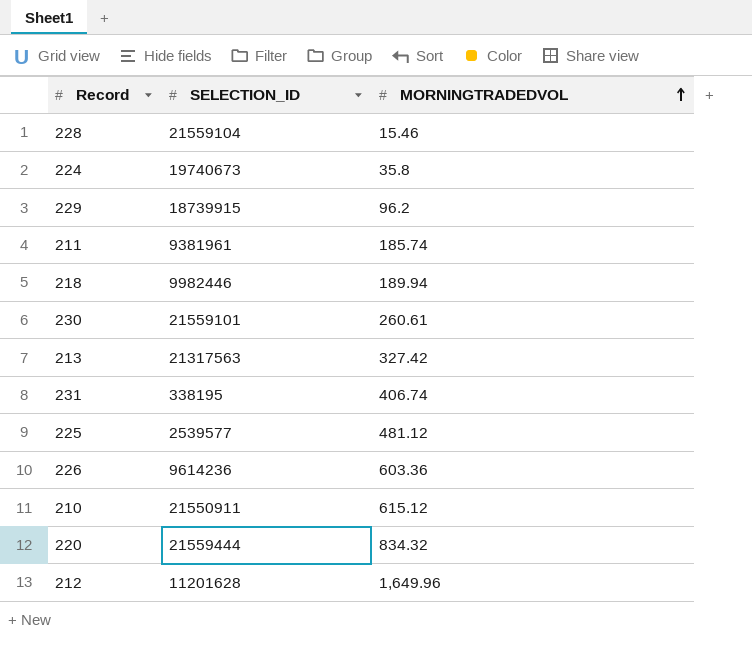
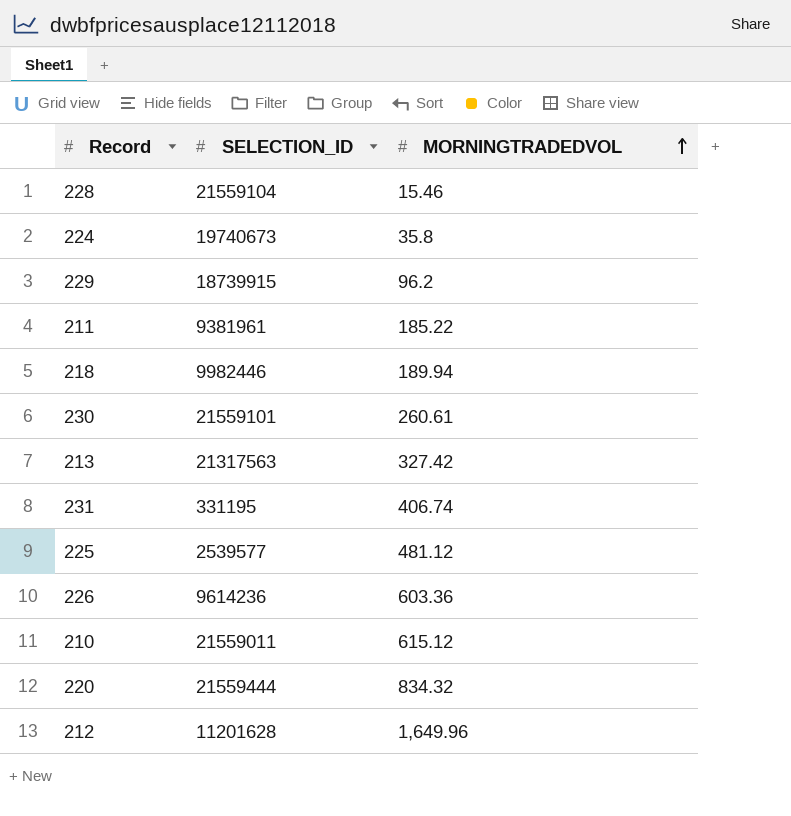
211 | MORNINGTRADEDVOL: 185.74 -> 185.22
231 | SELECTION_ID: 338195 -> 331195
210 | SELECTION_ID: 21550911 -> 21559011

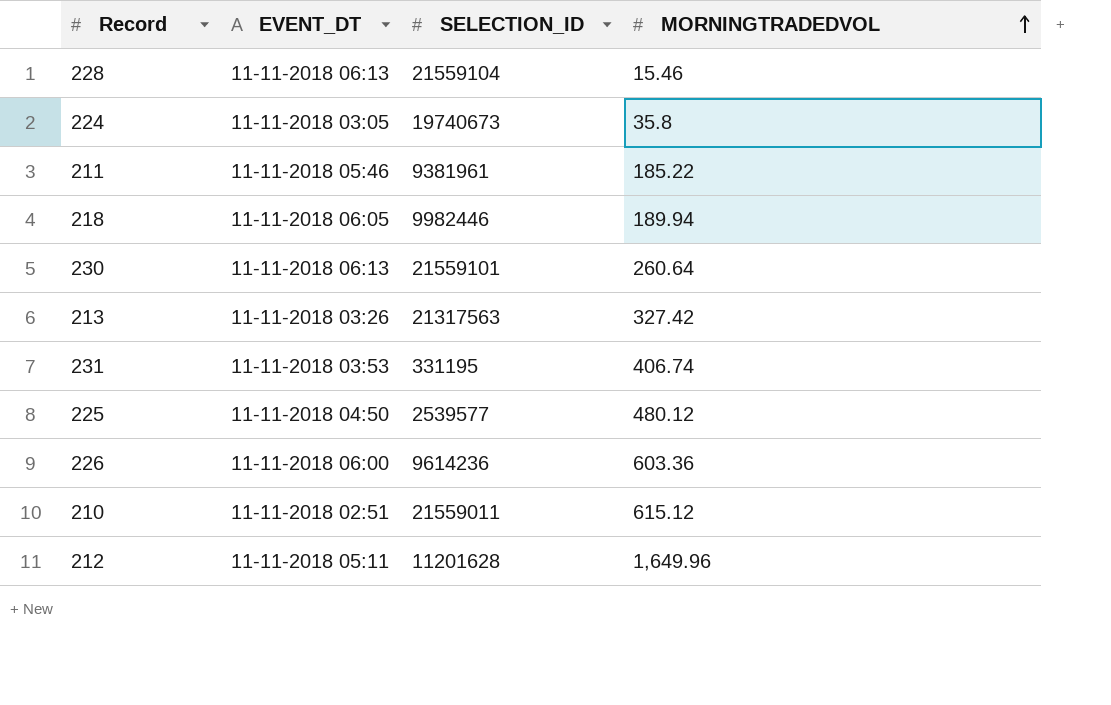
column EVENT_DT | position: none -> 2
row 229: 18739915 | 96.2 -> none
row 220: 21559444 | 834.32 -> none
230 | MORNINGTRADEDVOL: 260.61 -> 260.64
225 | MORNINGTRADEDVOL: 481.12 -> 480.12

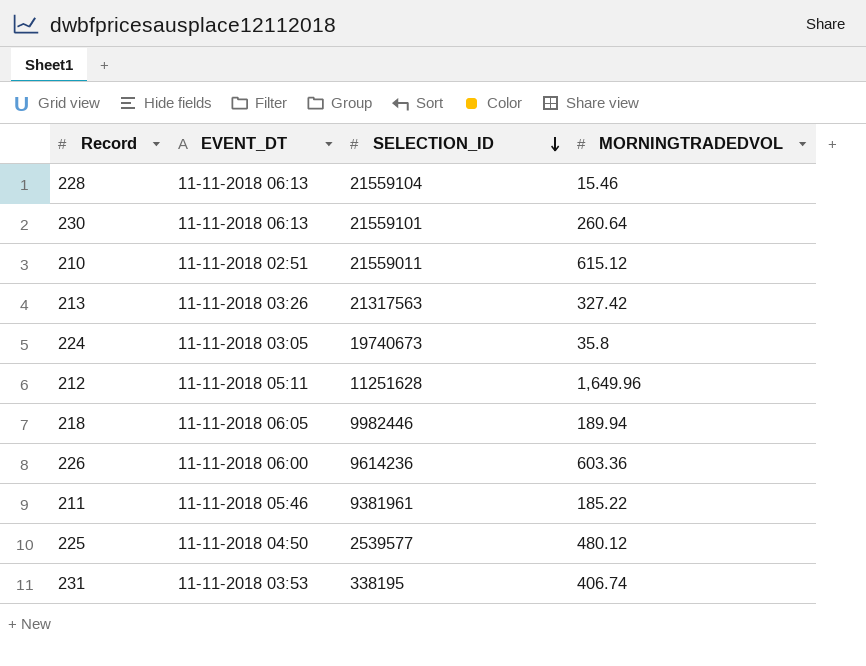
row order: MORNINGTRADEDVOL ascending -> SELECTION_ID descending
212 | SELECTION_ID: 11201628 -> 11251628
231 | SELECTION_ID: 331195 -> 338195

